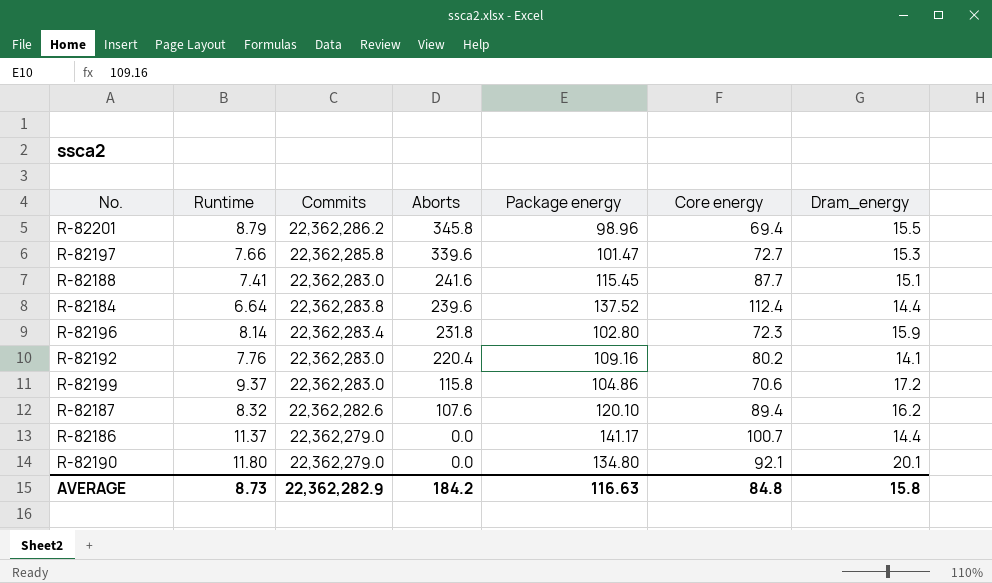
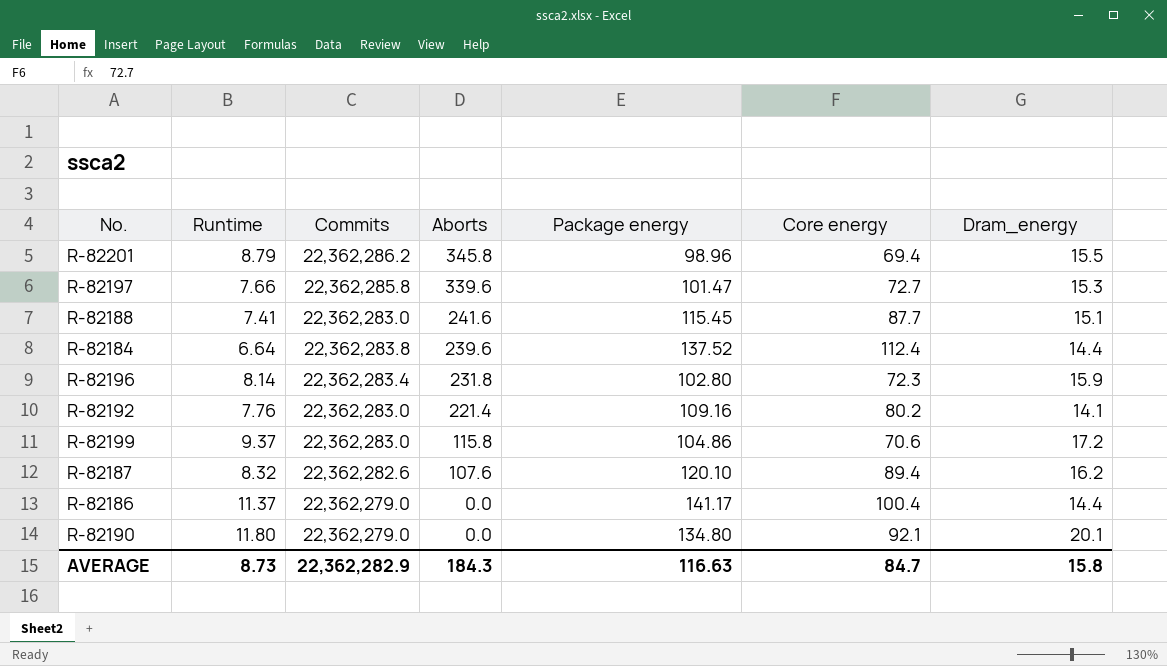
R-82192 | Aborts: 220.4 -> 221.4
R-82186 | Core energy: 100.7 -> 100.4
AVERAGE | Aborts: 184.2 -> 184.3
AVERAGE | Core energy: 84.8 -> 84.7

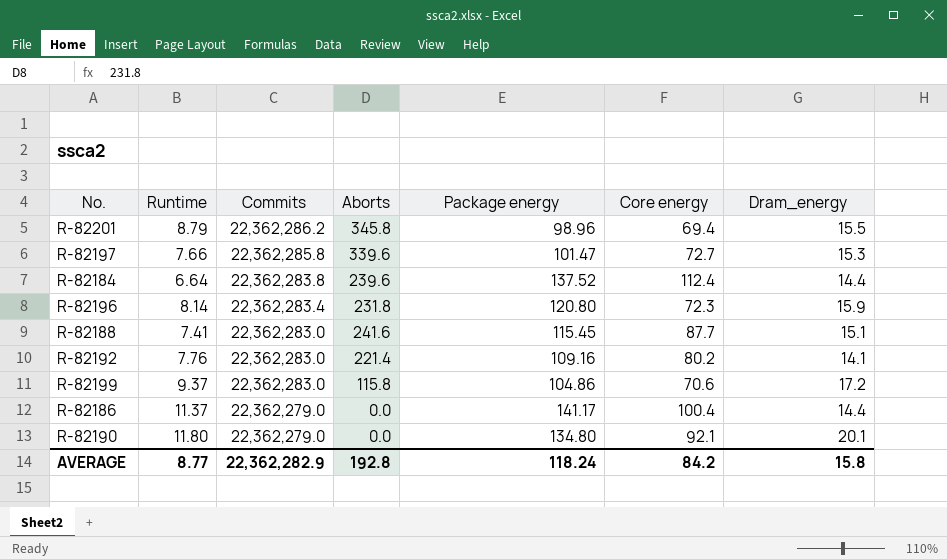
row order: Aborts descending -> Commits descending
row R-82187: 8.32 | 22,362,282.6 | 107.6 | 120.10 | 89.4 | 16.2 -> none
R-82196 | Package energy: 102.80 -> 120.80
AVERAGE | Runtime: 8.73 -> 8.77
AVERAGE | Aborts: 184.3 -> 192.8
AVERAGE | Package energy: 116.63 -> 118.24
AVERAGE | Core energy: 84.7 -> 84.2

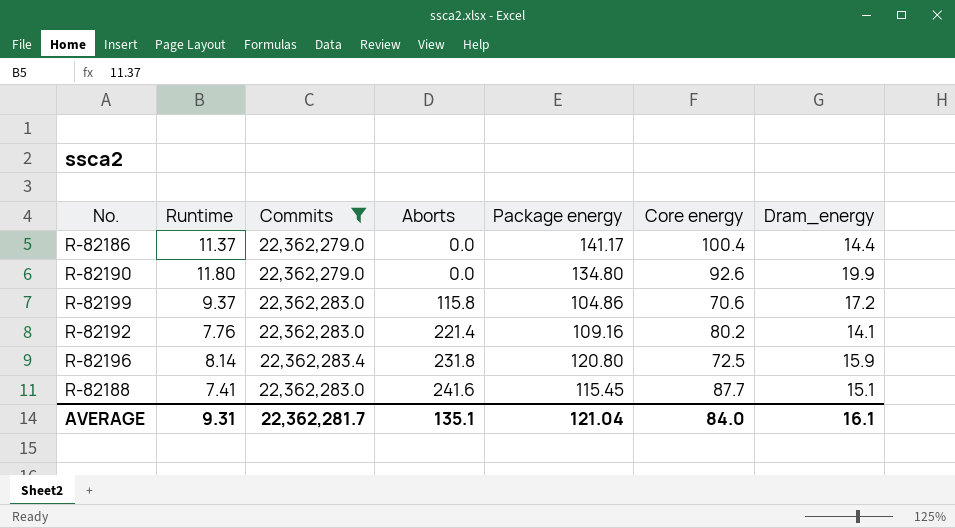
filter: none -> Commits <= 22,362,283.4
row order: Commits descending -> Aborts ascending
R-82190 | Core energy: 92.1 -> 92.6
R-82190 | Dram_energy: 20.1 -> 19.9
R-82196 | Core energy: 72.3 -> 72.5
AVERAGE | Runtime: 8.77 -> 9.31
AVERAGE | Commits: 22,362,282.9 -> 22,362,281.7
AVERAGE | Aborts: 192.8 -> 135.1
AVERAGE | Package energy: 118.24 -> 121.04
AVERAGE | Core energy: 84.2 -> 84.0
AVERAGE | Dram_energy: 15.8 -> 16.1

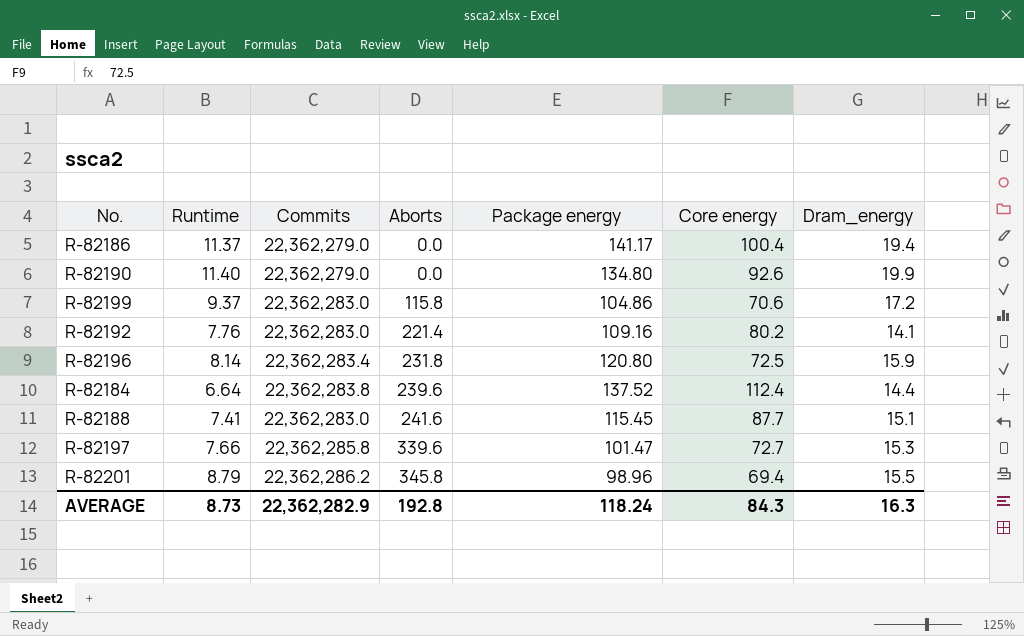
filter: Commits <= 22,362,283.4 -> none
R-82186 | Dram_energy: 14.4 -> 19.4
R-82190 | Runtime: 11.80 -> 11.40
AVERAGE | Runtime: 9.31 -> 8.73
AVERAGE | Commits: 22,362,281.7 -> 22,362,282.9
AVERAGE | Aborts: 135.1 -> 192.8
AVERAGE | Package energy: 121.04 -> 118.24
AVERAGE | Core energy: 84.0 -> 84.3
AVERAGE | Dram_energy: 16.1 -> 16.3

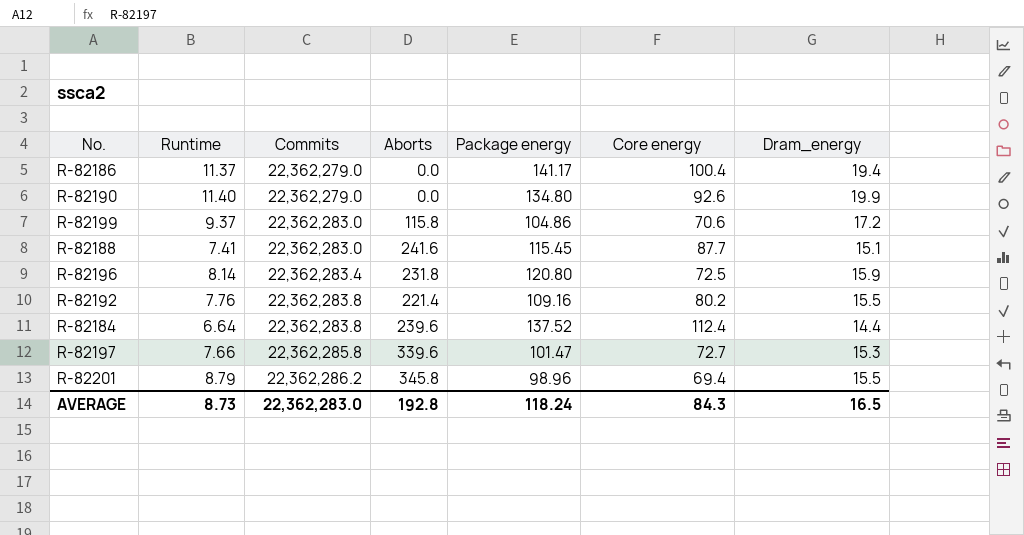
row order: Aborts ascending -> Commits ascending
R-82192 | Commits: 22,362,283.0 -> 22,362,283.8
R-82192 | Dram_energy: 14.1 -> 15.5
AVERAGE | Commits: 22,362,282.9 -> 22,362,283.0
AVERAGE | Dram_energy: 16.3 -> 16.5

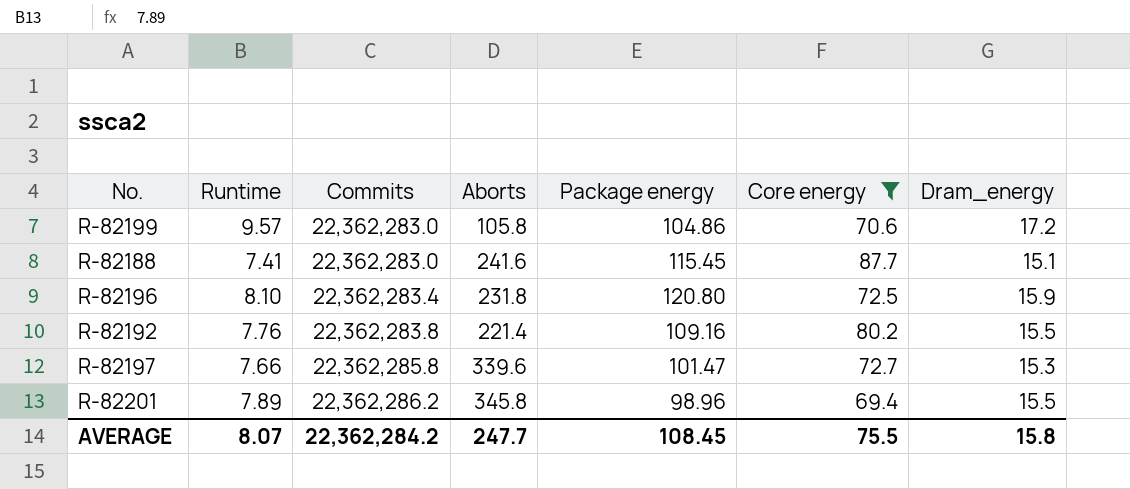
filter: none -> Core energy <= 87.7
R-82199 | Runtime: 9.37 -> 9.57
R-82199 | Aborts: 115.8 -> 105.8
R-82196 | Runtime: 8.14 -> 8.10
R-82201 | Runtime: 8.79 -> 7.89
AVERAGE | Runtime: 8.73 -> 8.07
AVERAGE | Commits: 22,362,283.0 -> 22,362,284.2
AVERAGE | Aborts: 192.8 -> 247.7
AVERAGE | Package energy: 118.24 -> 108.45
AVERAGE | Core energy: 84.3 -> 75.5
AVERAGE | Dram_energy: 16.5 -> 15.8

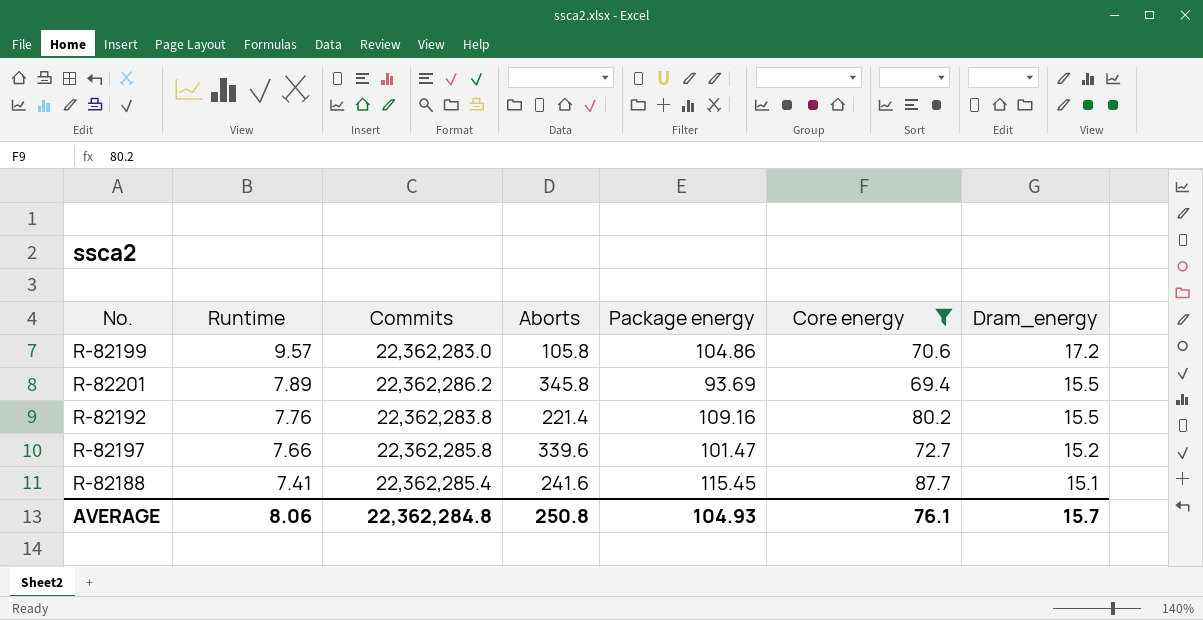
row order: Commits ascending -> Runtime descending
row R-82196: 8.10 | 22,362,283.4 | 231.8 | 120.80 | 72.5 | 15.9 -> none
R-82201 | Package energy: 98.96 -> 93.69
R-82197 | Dram_energy: 15.3 -> 15.2
R-82188 | Commits: 22,362,283.0 -> 22,362,285.4
AVERAGE | Runtime: 8.07 -> 8.06
AVERAGE | Commits: 22,362,284.2 -> 22,362,284.8
AVERAGE | Aborts: 247.7 -> 250.8
AVERAGE | Package energy: 108.45 -> 104.93
AVERAGE | Core energy: 75.5 -> 76.1
AVERAGE | Dram_energy: 15.8 -> 15.7

